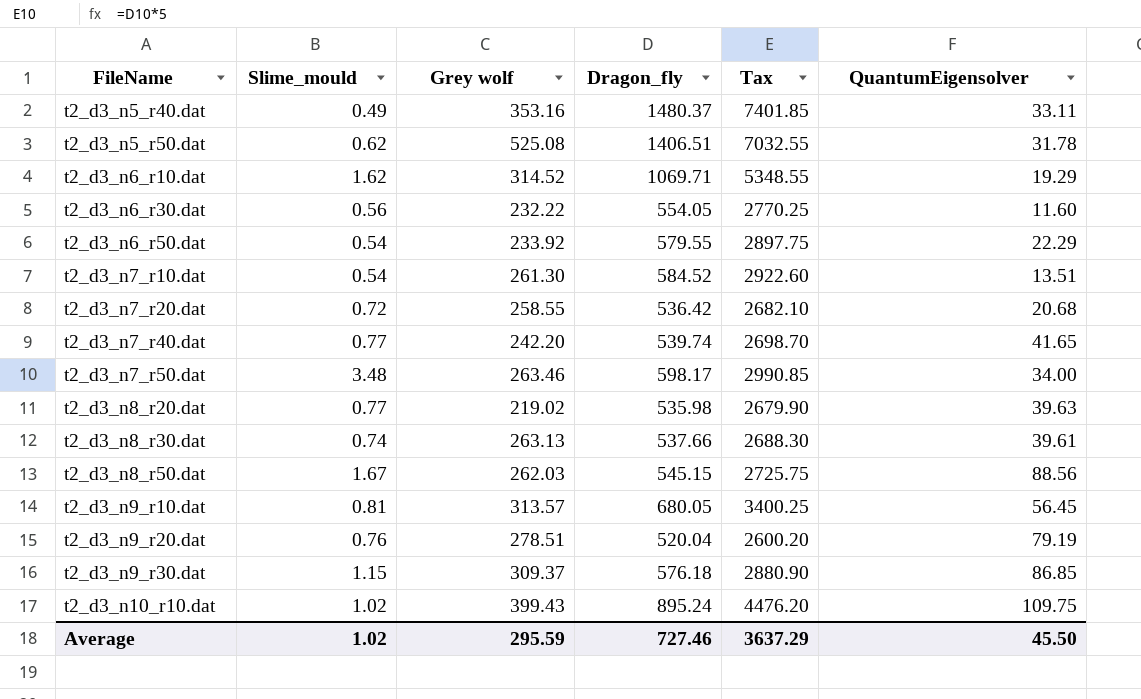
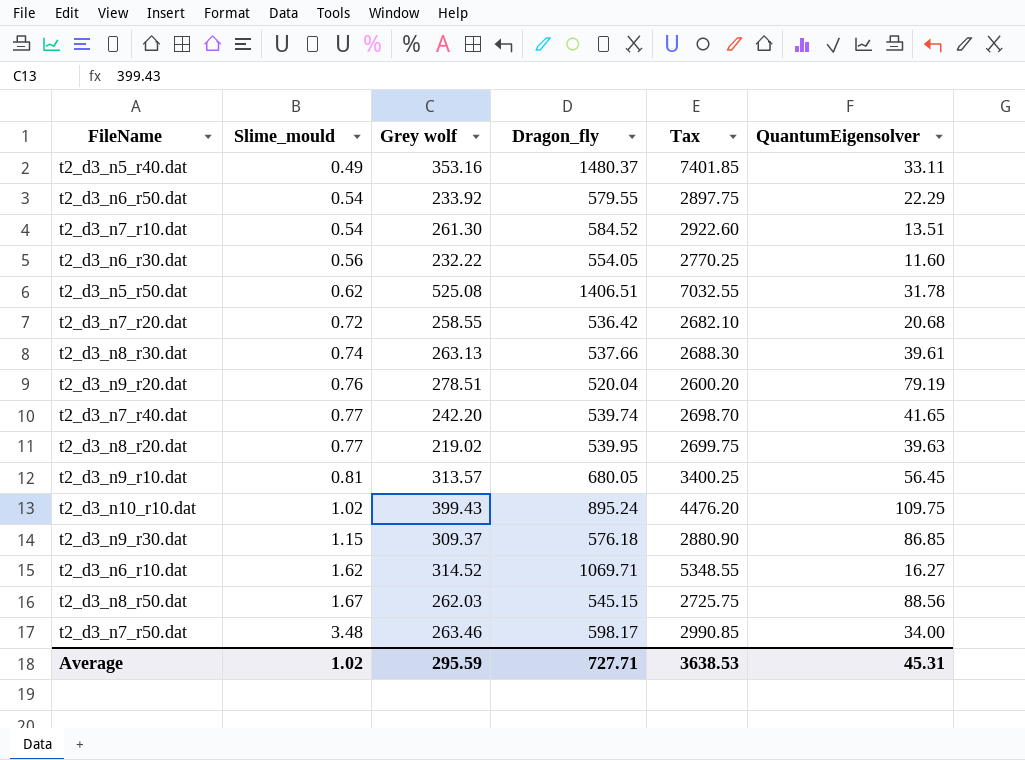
row order: FileName ascending -> Slime_mould ascending
t2_d3_n8_r20.dat | Dragon_fly: 535.98 -> 539.95
t2_d3_n8_r20.dat | Tax: 2679.90 -> 2699.75
t2_d3_n6_r10.dat | QuantumEigensolver: 19.29 -> 16.27
Average | Dragon_fly: 727.46 -> 727.71
Average | Tax: 3637.29 -> 3638.53
Average | QuantumEigensolver: 45.50 -> 45.31

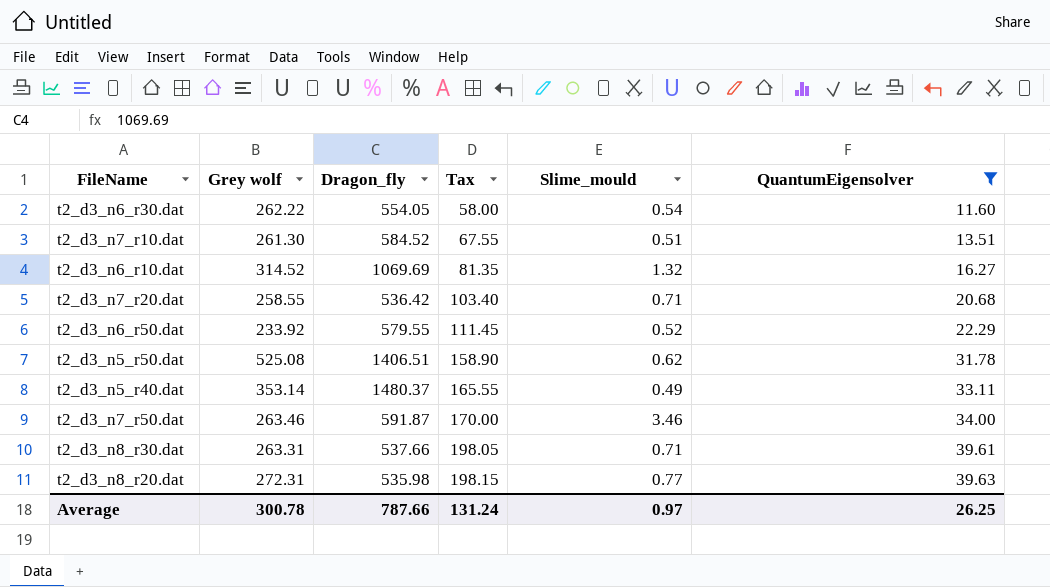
filter: none -> QuantumEigensolver <= 39.63
row order: Slime_mould ascending -> Tax ascending
column Tax | formula: [Dragon_fly] * 5 -> [QuantumEigensolver] * 5
column Slime_mould | position: 2 -> 5
t2_d3_n6_r30.dat | Grey wolf: 232.22 -> 262.22
t2_d3_n6_r30.dat | Slime_mould: 0.56 -> 0.54
t2_d3_n7_r10.dat | Slime_mould: 0.54 -> 0.51
t2_d3_n6_r10.dat | Dragon_fly: 1069.71 -> 1069.69
t2_d3_n6_r10.dat | Slime_mould: 1.62 -> 1.32
t2_d3_n7_r20.dat | Slime_mould: 0.72 -> 0.71
t2_d3_n6_r50.dat | Slime_mould: 0.54 -> 0.52
t2_d3_n5_r40.dat | Grey wolf: 353.16 -> 353.14
t2_d3_n7_r50.dat | Dragon_fly: 598.17 -> 591.87
t2_d3_n7_r50.dat | Slime_mould: 3.48 -> 3.46
t2_d3_n8_r30.dat | Grey wolf: 263.13 -> 263.31
t2_d3_n8_r30.dat | Slime_mould: 0.74 -> 0.71
t2_d3_n8_r20.dat | Grey wolf: 219.02 -> 272.31
t2_d3_n8_r20.dat | Dragon_fly: 539.95 -> 535.98
Average | Grey wolf: 295.59 -> 300.78
Average | Dragon_fly: 727.71 -> 787.66
Average | Tax: 3638.53 -> 131.24
Average | Slime_mould: 1.02 -> 0.97
Average | QuantumEigensolver: 45.31 -> 26.25

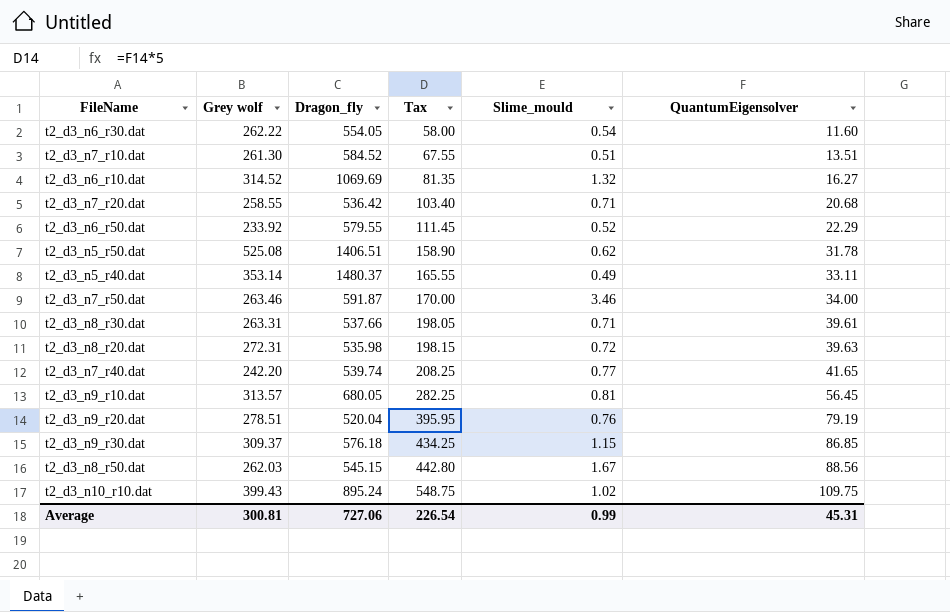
filter: QuantumEigensolver <= 39.63 -> none
t2_d3_n8_r20.dat | Slime_mould: 0.77 -> 0.72
Average | Grey wolf: 300.78 -> 300.81
Average | Dragon_fly: 787.66 -> 727.06
Average | Tax: 131.24 -> 226.54
Average | Slime_mould: 0.97 -> 0.99
Average | QuantumEigensolver: 26.25 -> 45.31

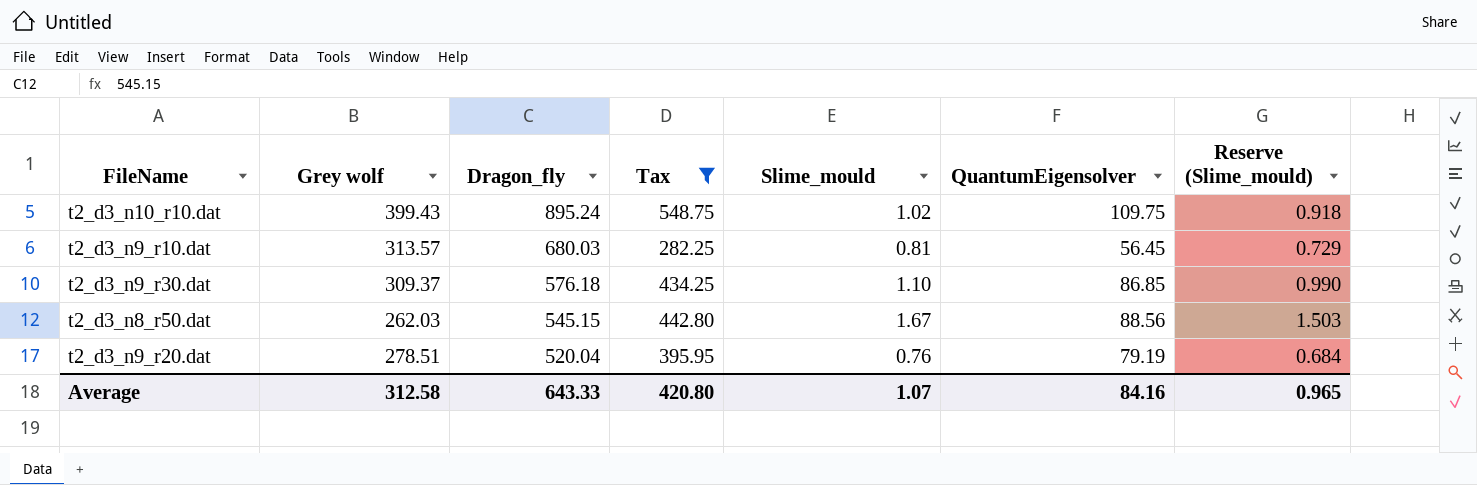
filter: none -> Tax >= 282.25
row order: Tax ascending -> Dragon_fly descending
column Reserve (Slime_mould) | formula: none -> [Slime_mould] * 0.9
t2_d3_n9_r10.dat | Dragon_fly: 680.05 -> 680.03
t2_d3_n9_r30.dat | Slime_mould: 1.15 -> 1.10
Average | Grey wolf: 300.81 -> 312.58
Average | Dragon_fly: 727.06 -> 643.33
Average | Tax: 226.54 -> 420.80
Average | Slime_mould: 0.99 -> 1.07
Average | QuantumEigensolver: 45.31 -> 84.16

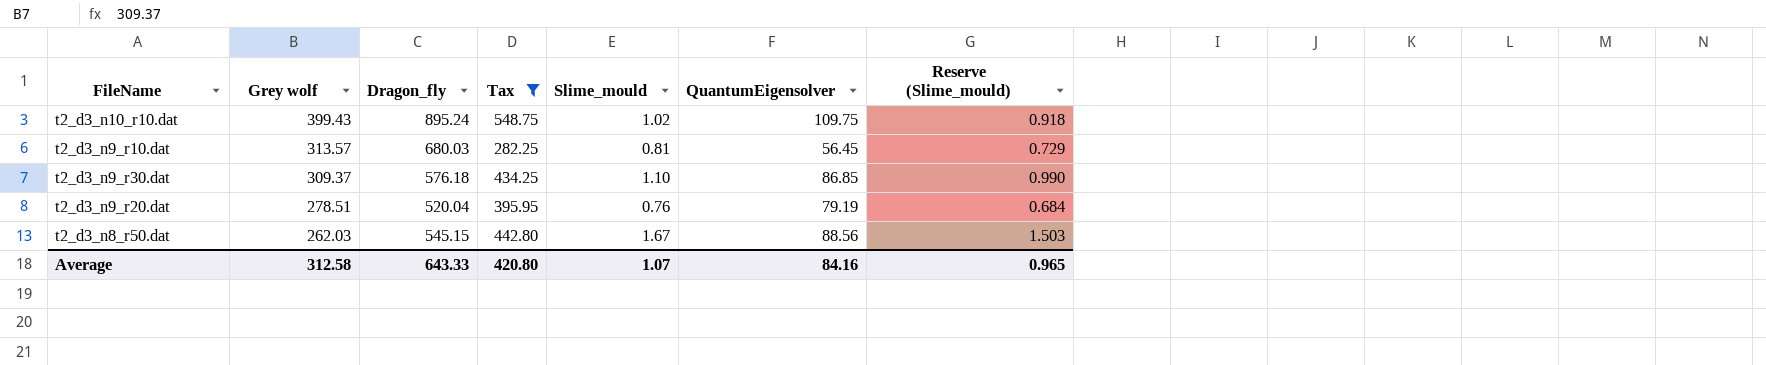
row order: Dragon_fly descending -> Grey wolf descending

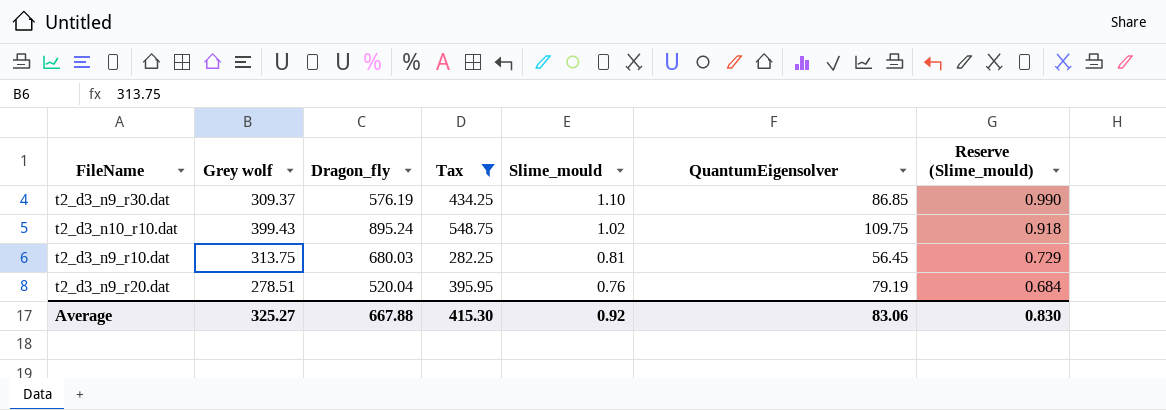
row order: Grey wolf descending -> Slime_mould descending
row t2_d3_n8_r50.dat: 262.03 | 545.15 | 442.80 | 1.67 | 88.56 | 1.503 -> none
t2_d3_n9_r30.dat | Dragon_fly: 576.18 -> 576.19
t2_d3_n9_r10.dat | Grey wolf: 313.57 -> 313.75
Average | Grey wolf: 312.58 -> 325.27
Average | Dragon_fly: 643.33 -> 667.88
Average | Tax: 420.80 -> 415.30
Average | Slime_mould: 1.07 -> 0.92
Average | QuantumEigensolver: 84.16 -> 83.06
Average | Reserve (Slime_mould): 0.965 -> 0.830

